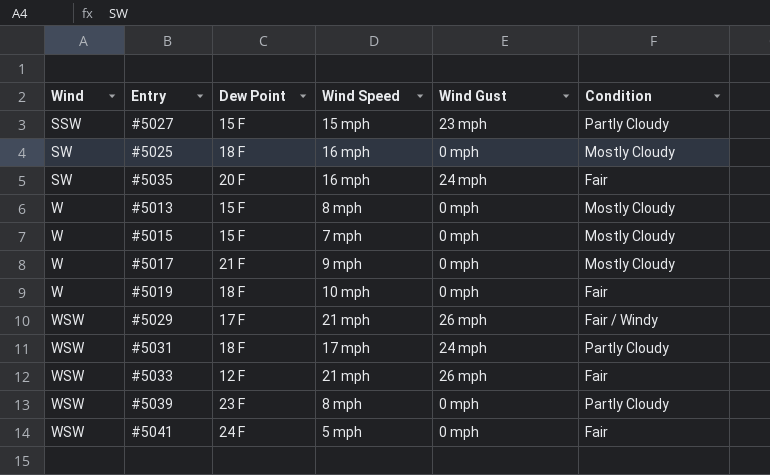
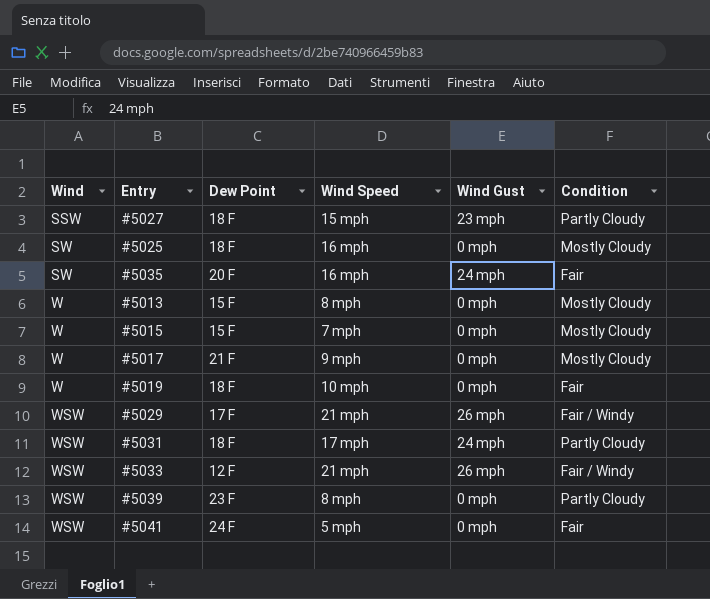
#5027 | Dew Point: 15 F -> 18 F
#5033 | Condition: Fair -> Fair / Windy

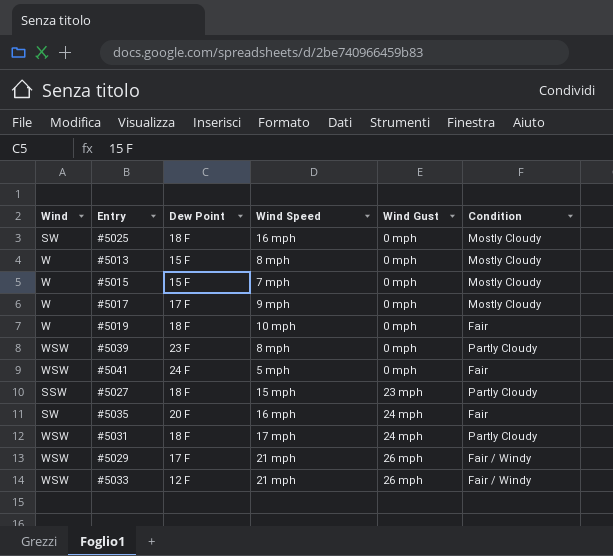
row order: Wind ascending -> Wind Gust ascending
#5017 | Dew Point: 21 F -> 17 F

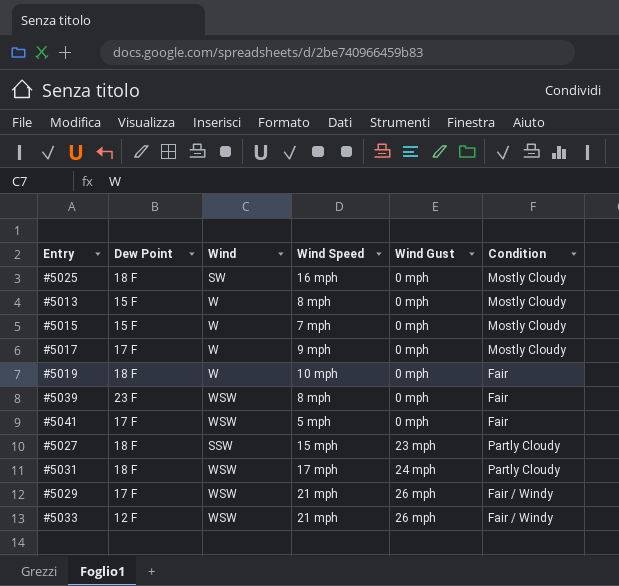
column Wind | position: 1 -> 3
row #5035: SW | 20 F | 16 mph | 24 mph | Fair -> none
#5039 | Condition: Partly Cloudy -> Fair
#5041 | Dew Point: 24 F -> 17 F

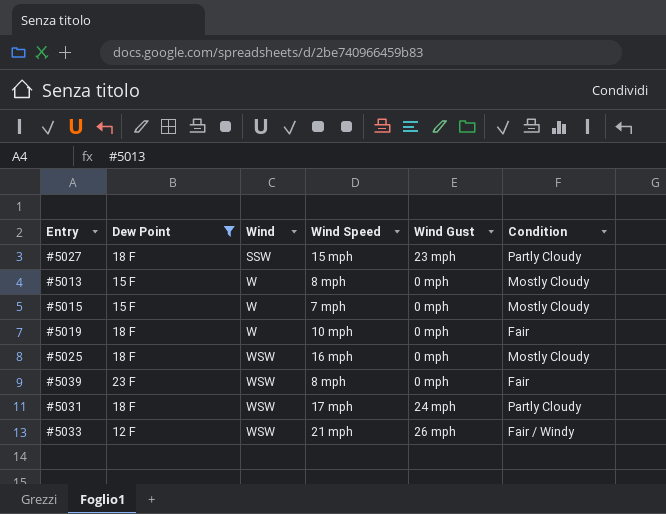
filter: none -> Dew Point != 17 F
row order: Wind Gust ascending -> Wind ascending
#5025 | Wind: SW -> WSW

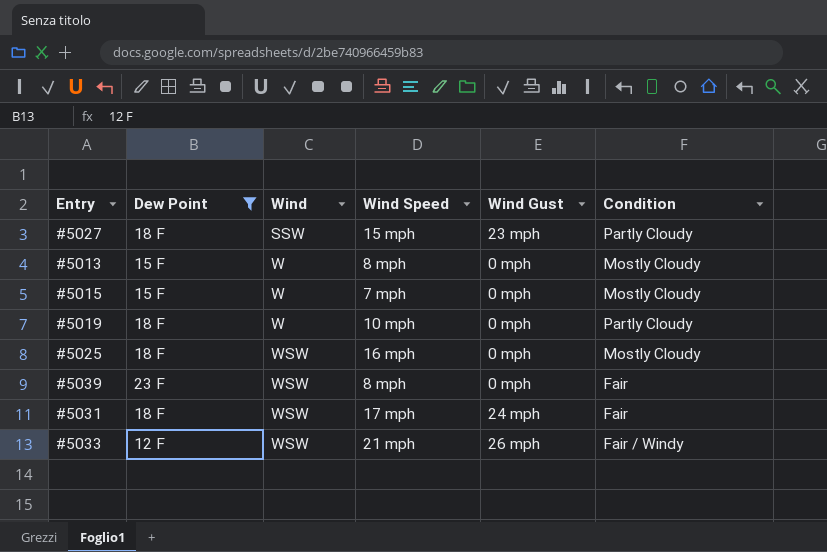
#5019 | Condition: Fair -> Partly Cloudy
#5031 | Condition: Partly Cloudy -> Fair

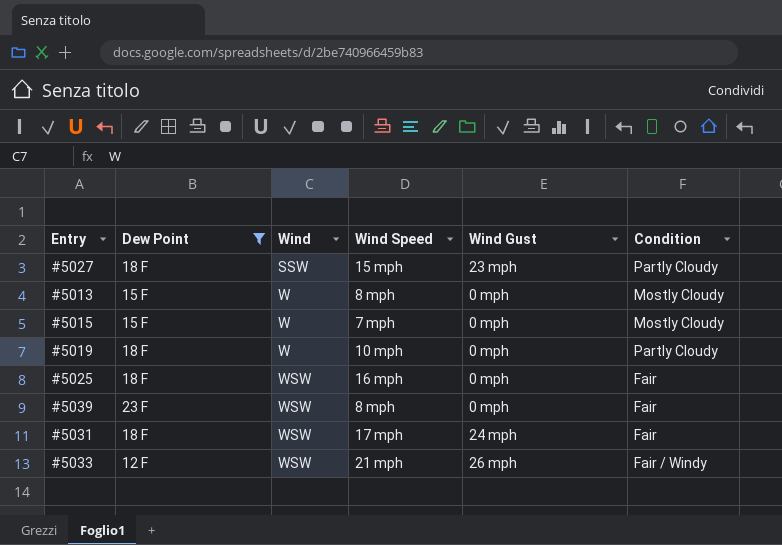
#5025 | Condition: Mostly Cloudy -> Fair

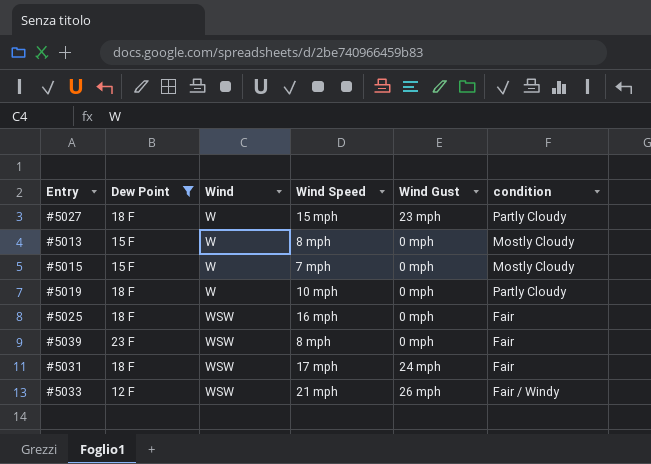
column name: Condition -> condition
#5027 | Wind: SSW -> W

